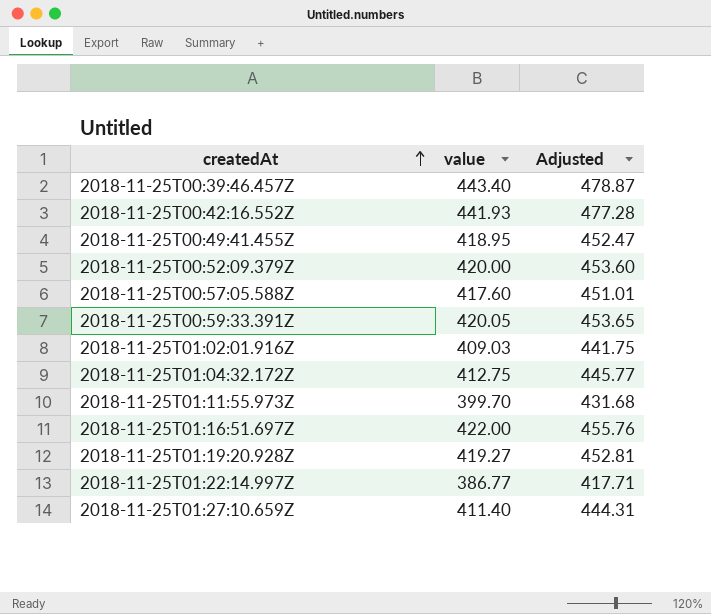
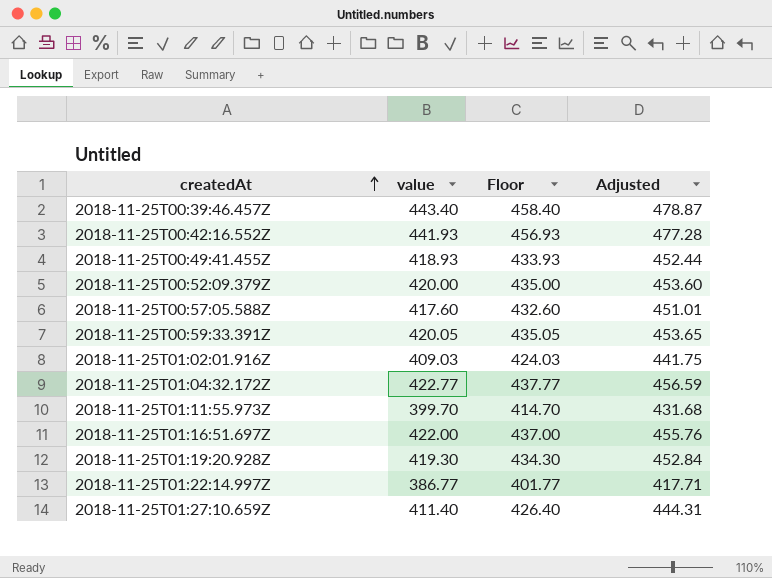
column Floor | formula: none -> [value] + 15
2018-11-25T00:49:41.455Z | value: 418.95 -> 418.93
2018-11-25T00:49:41.455Z | Adjusted: 452.47 -> 452.44
2018-11-25T01:04:32.172Z | value: 412.75 -> 422.77
2018-11-25T01:04:32.172Z | Adjusted: 445.77 -> 456.59
2018-11-25T01:19:20.928Z | value: 419.27 -> 419.30
2018-11-25T01:19:20.928Z | Adjusted: 452.81 -> 452.84

